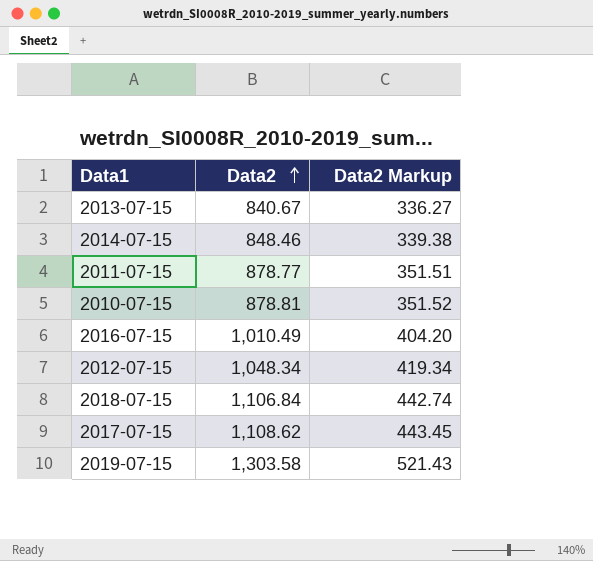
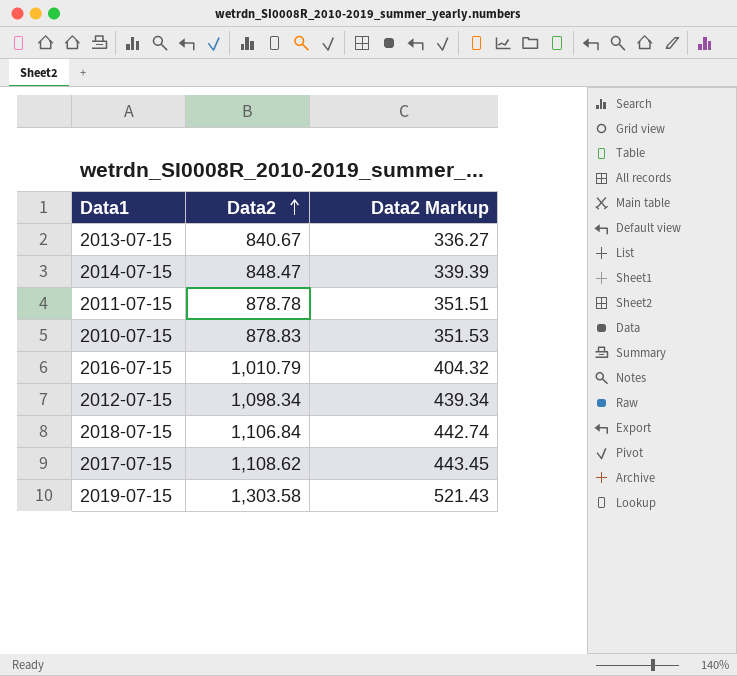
2014-07-15 | Data2: 848.46 -> 848.47
2014-07-15 | Data2 Markup: 339.38 -> 339.39
2011-07-15 | Data2: 878.77 -> 878.78
2010-07-15 | Data2: 878.81 -> 878.83
2010-07-15 | Data2 Markup: 351.52 -> 351.53
2016-07-15 | Data2: 1,010.49 -> 1,010.79
2016-07-15 | Data2 Markup: 404.20 -> 404.32
2012-07-15 | Data2: 1,048.34 -> 1,098.34
2012-07-15 | Data2 Markup: 419.34 -> 439.34

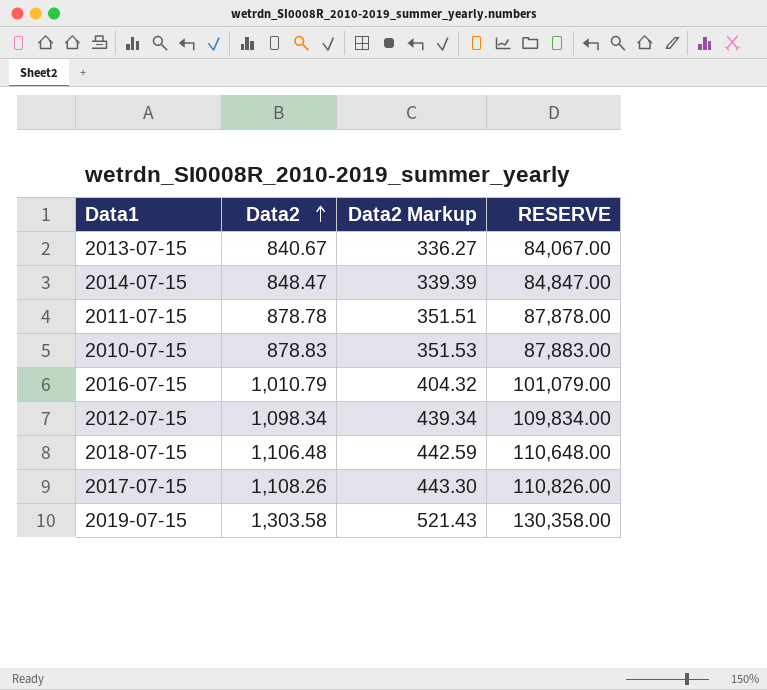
column RESERVE | formula: none -> [Data2] * 100
2018-07-15 | Data2: 1,106.84 -> 1,106.48
2018-07-15 | Data2 Markup: 442.74 -> 442.59
2017-07-15 | Data2: 1,108.62 -> 1,108.26
2017-07-15 | Data2 Markup: 443.45 -> 443.30

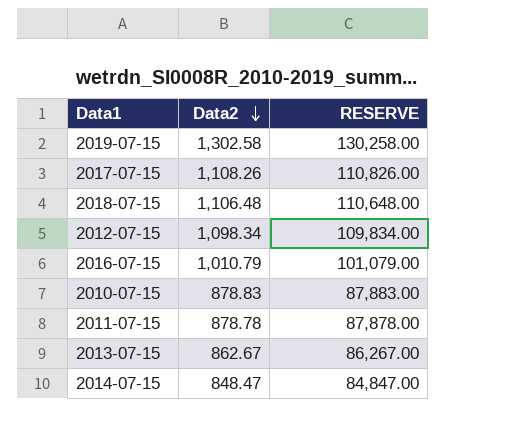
row order: Data2 ascending -> Data2 descending
column Data2 Markup | formula: [Data2] * 0.4 -> none
2019-07-15 | Data2: 1,303.58 -> 1,302.58
2019-07-15 | RESERVE: 130,358.00 -> 130,258.00
2013-07-15 | Data2: 840.67 -> 862.67
2013-07-15 | RESERVE: 84,067.00 -> 86,267.00

